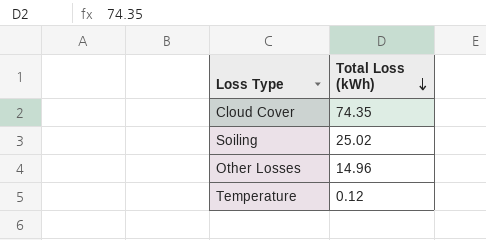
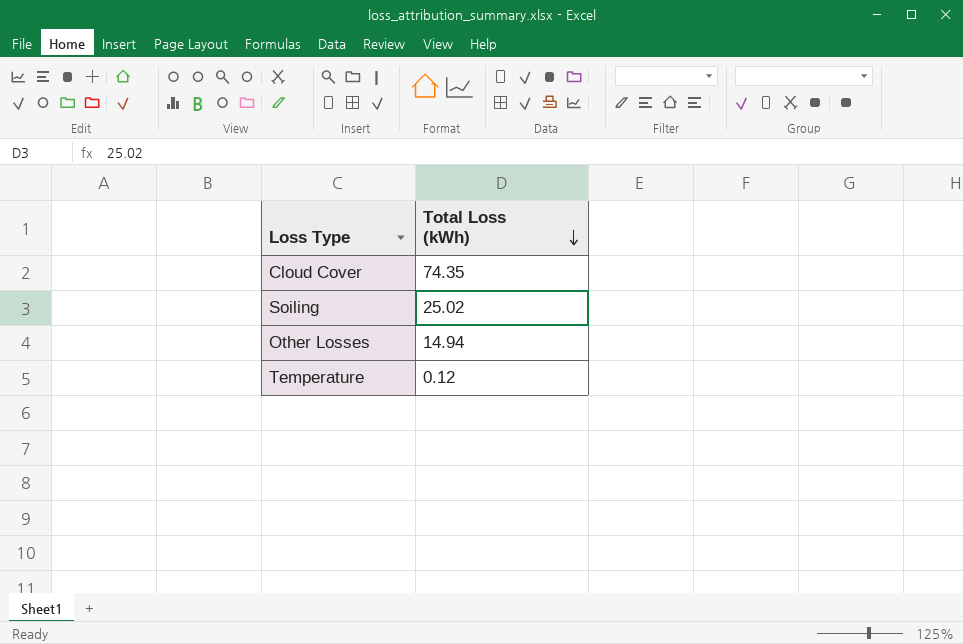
Other Losses | Total Loss (kWh): 14.96 -> 14.94

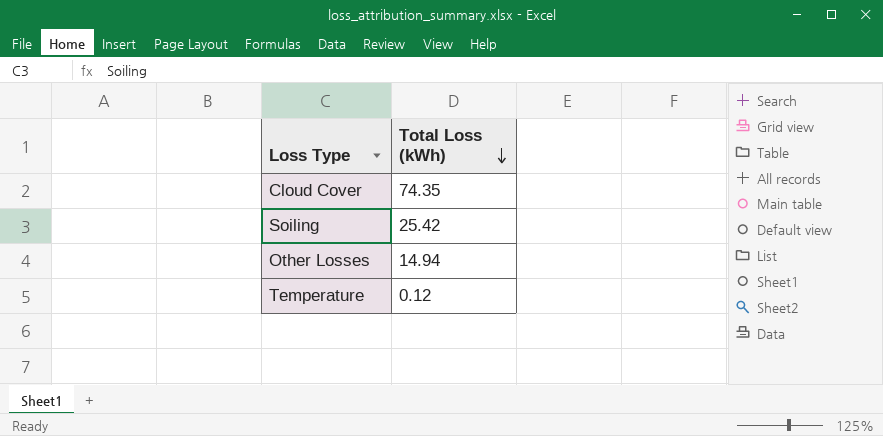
Soiling | Total Loss (kWh): 25.02 -> 25.42

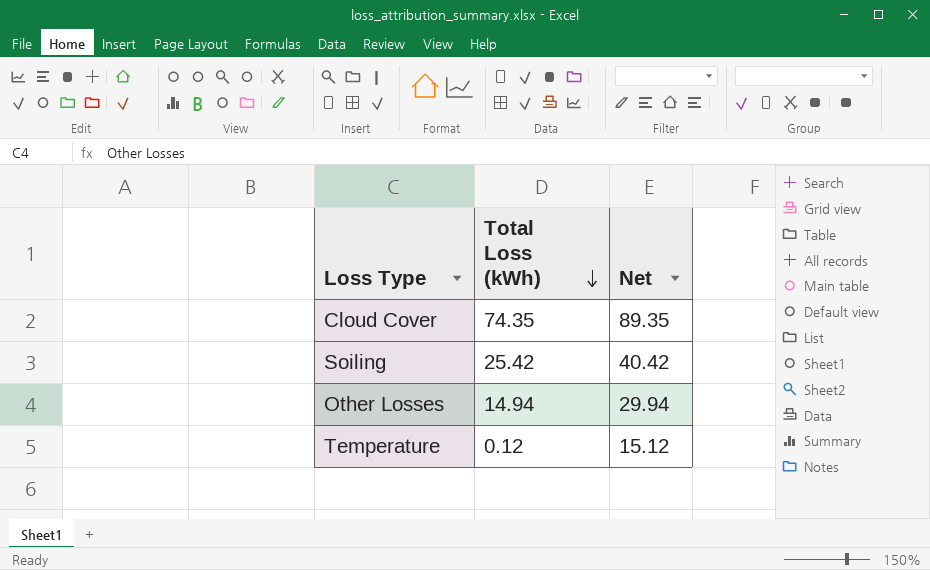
column Net | formula: none -> [Total Loss (kWh)] + 15

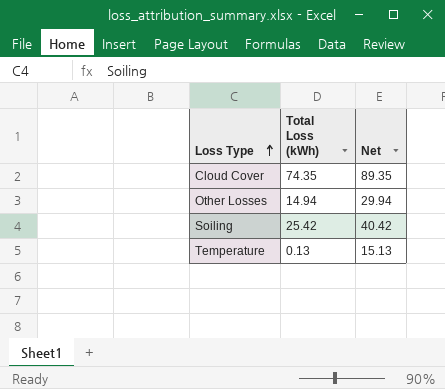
row order: Total Loss (kWh) descending -> Loss Type ascending
Temperature | Total Loss (kWh): 0.12 -> 0.13
Temperature | Net: 15.12 -> 15.13

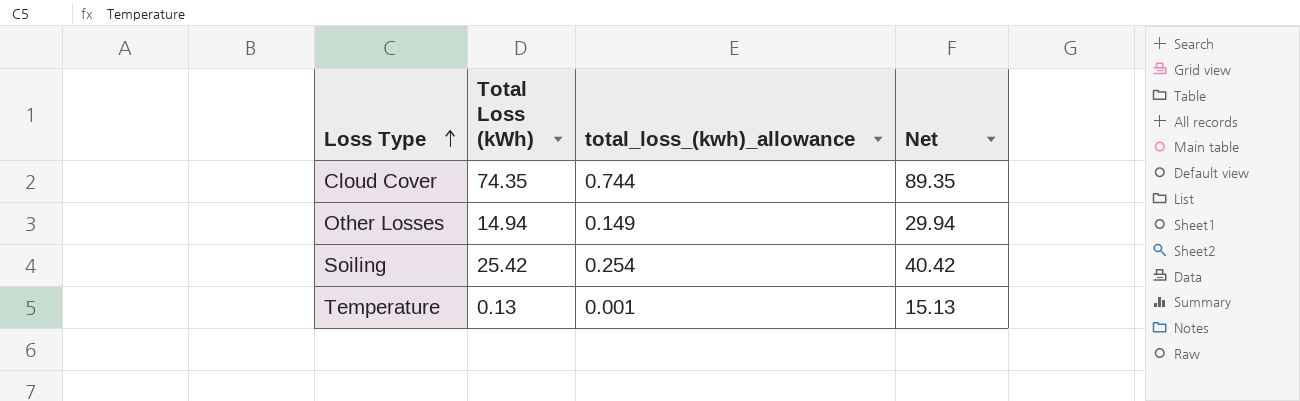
column total_loss_(kwh)_allowance | formula: none -> [Total Loss (kWh)] * 0.01

